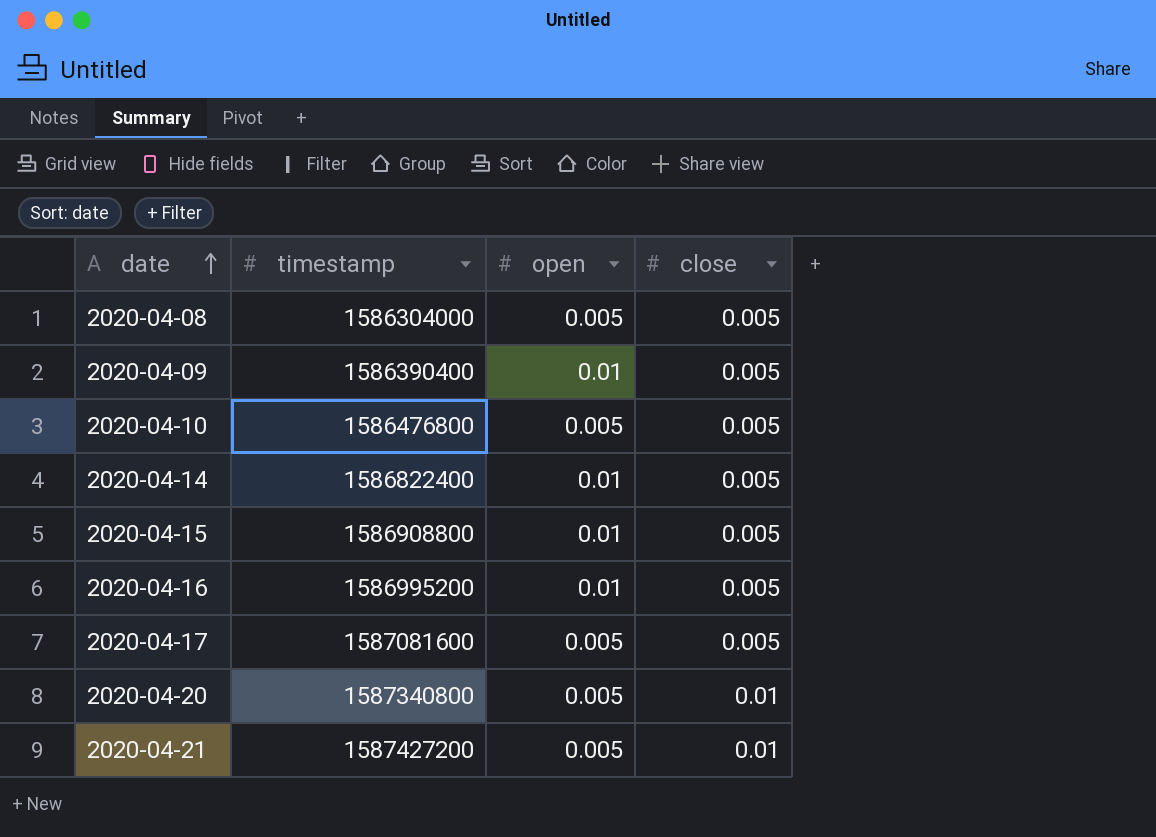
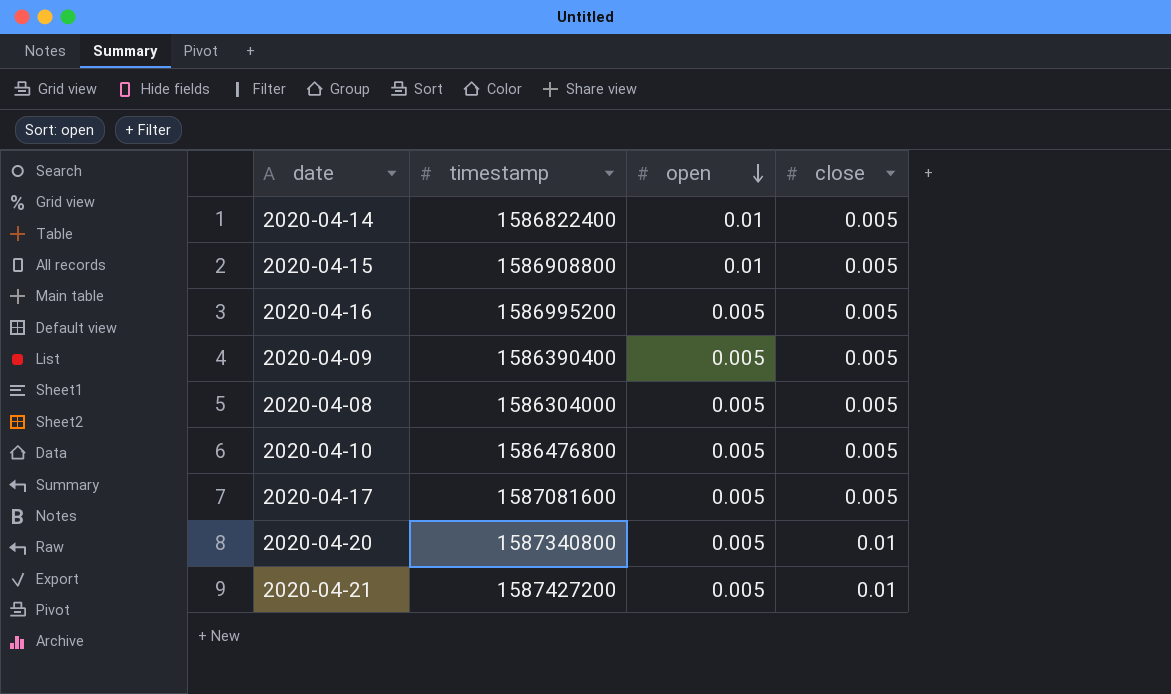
row order: date ascending -> open descending
2020-04-16 | open: 0.01 -> 0.005
2020-04-09 | open: 0.01 -> 0.005

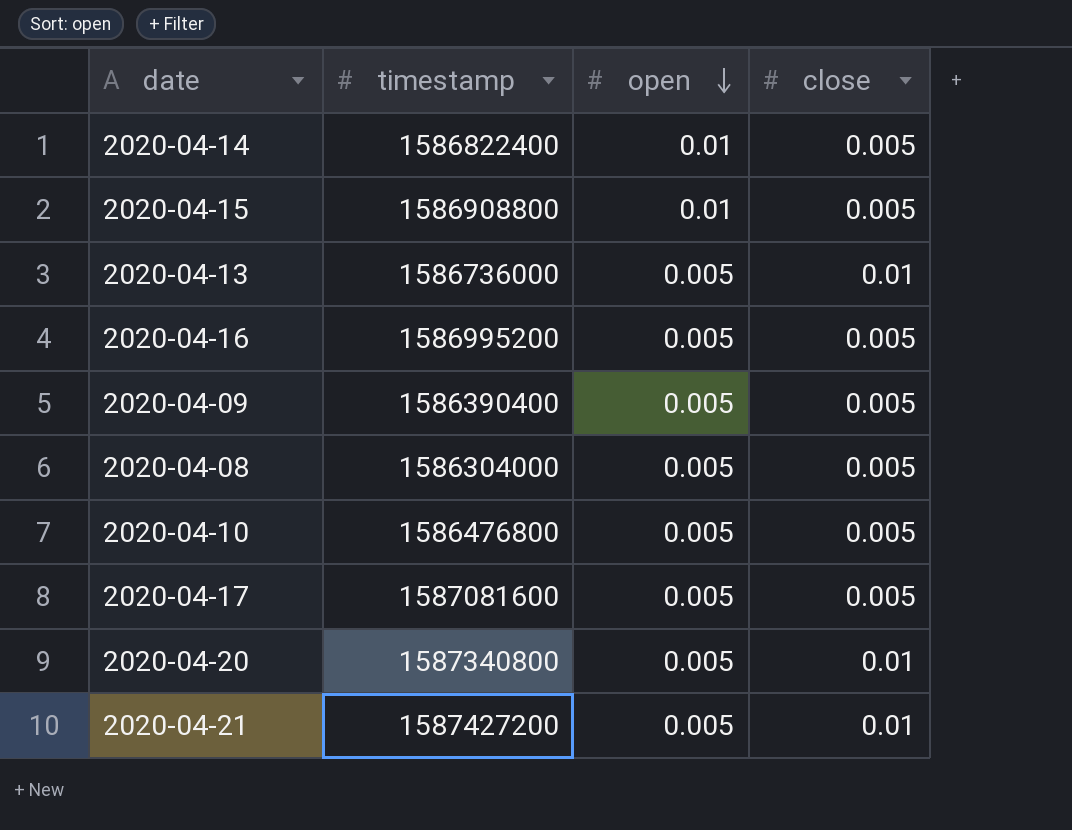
row 2020-04-13: none -> 1586736000 | 0.005 | 0.01

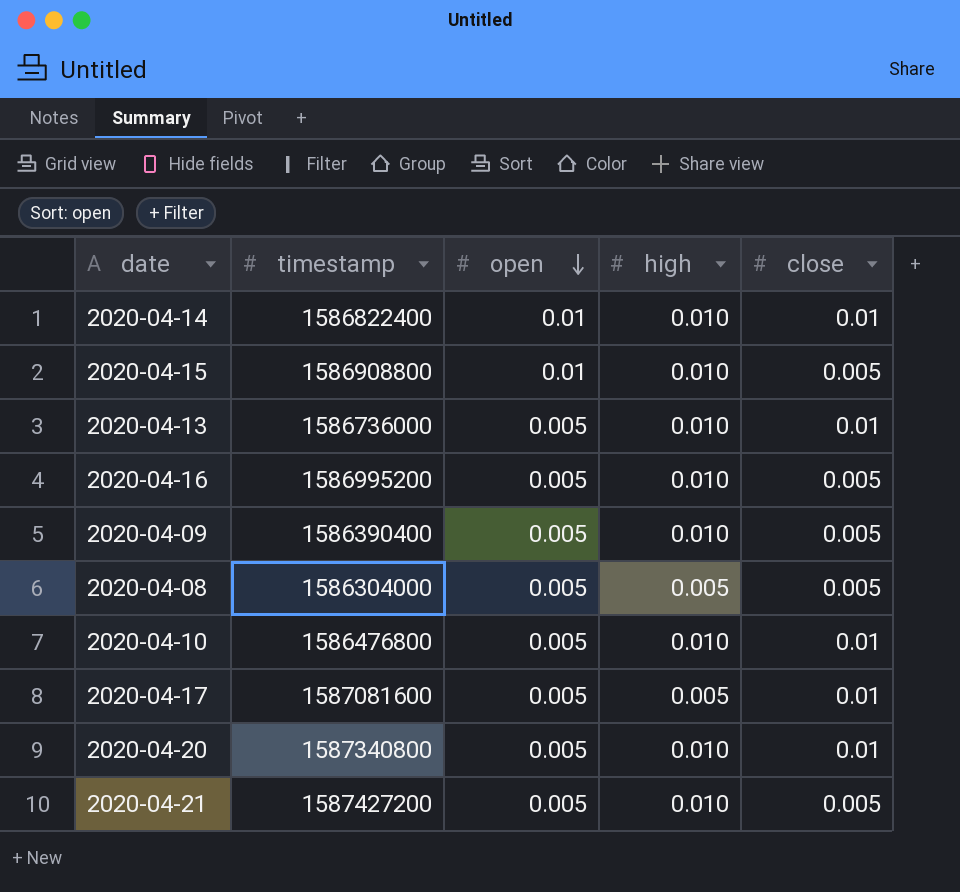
column high | position: none -> 4
2020-04-14 | close: 0.005 -> 0.01
2020-04-10 | close: 0.005 -> 0.01
2020-04-17 | close: 0.005 -> 0.01
2020-04-21 | close: 0.01 -> 0.005

